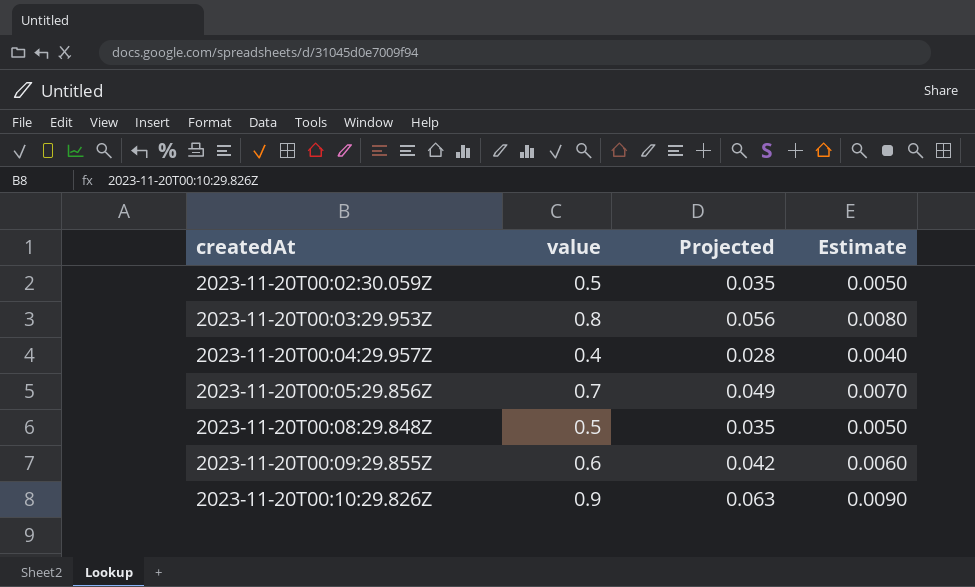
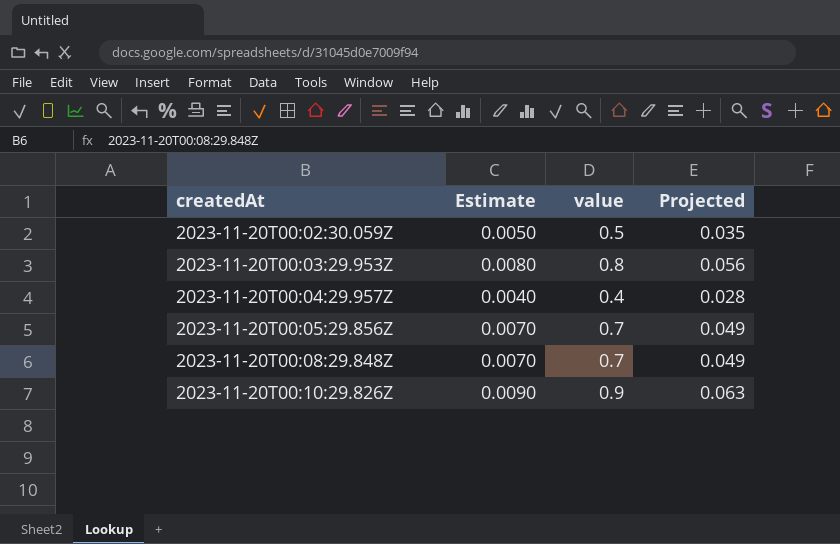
column Estimate | position: 4 -> 2
row 2023-11-20T00:09:29.855Z: 0.6 | 0.042 | 0.0060 -> none
2023-11-20T00:08:29.848Z | Estimate: 0.0050 -> 0.0070
2023-11-20T00:08:29.848Z | value: 0.5 -> 0.7
2023-11-20T00:08:29.848Z | Projected: 0.035 -> 0.049

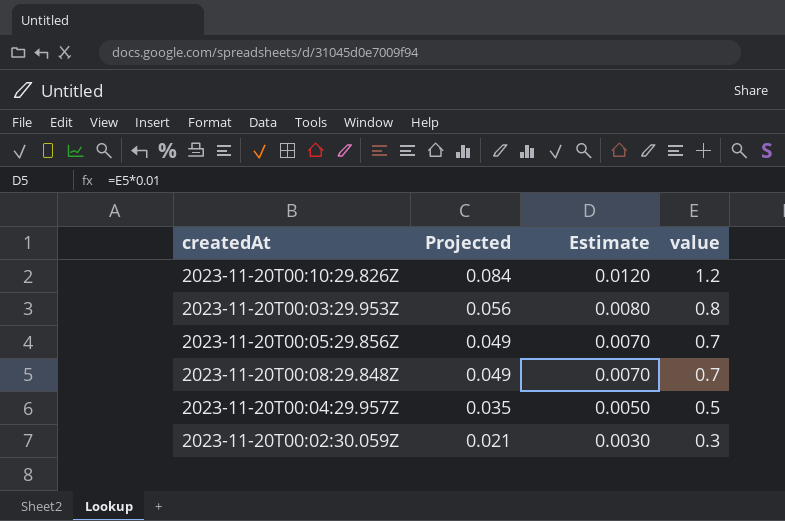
row order: createdAt ascending -> Projected descending
column Projected | position: 4 -> 2
2023-11-20T00:10:29.826Z | Projected: 0.063 -> 0.084
2023-11-20T00:10:29.826Z | Estimate: 0.0090 -> 0.0120
2023-11-20T00:10:29.826Z | value: 0.9 -> 1.2
2023-11-20T00:04:29.957Z | Projected: 0.028 -> 0.035
2023-11-20T00:04:29.957Z | Estimate: 0.0040 -> 0.0050
2023-11-20T00:04:29.957Z | value: 0.4 -> 0.5
2023-11-20T00:02:30.059Z | Projected: 0.035 -> 0.021
2023-11-20T00:02:30.059Z | Estimate: 0.0050 -> 0.0030
2023-11-20T00:02:30.059Z | value: 0.5 -> 0.3

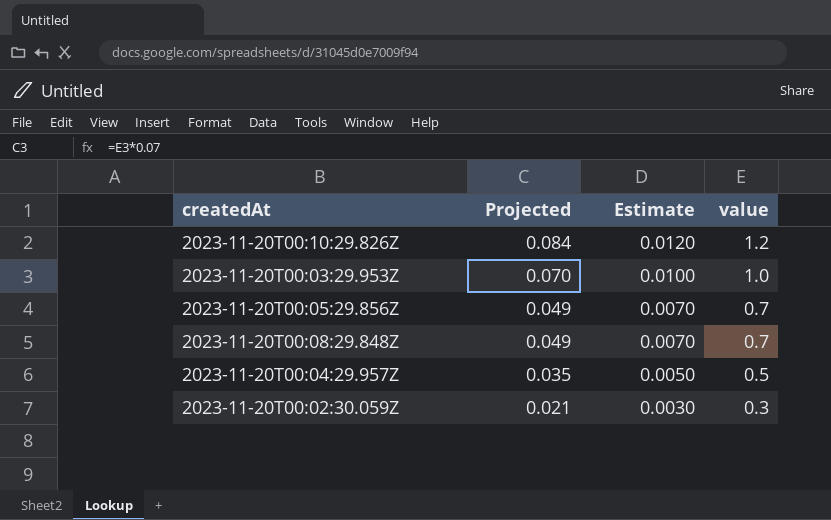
2023-11-20T00:03:29.953Z | Projected: 0.056 -> 0.070
2023-11-20T00:03:29.953Z | Estimate: 0.0080 -> 0.0100
2023-11-20T00:03:29.953Z | value: 0.8 -> 1.0

